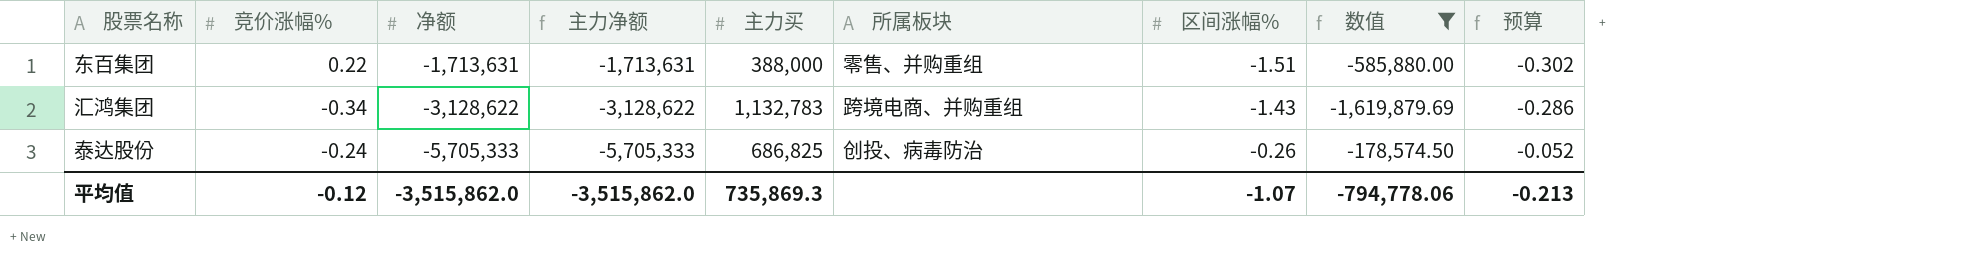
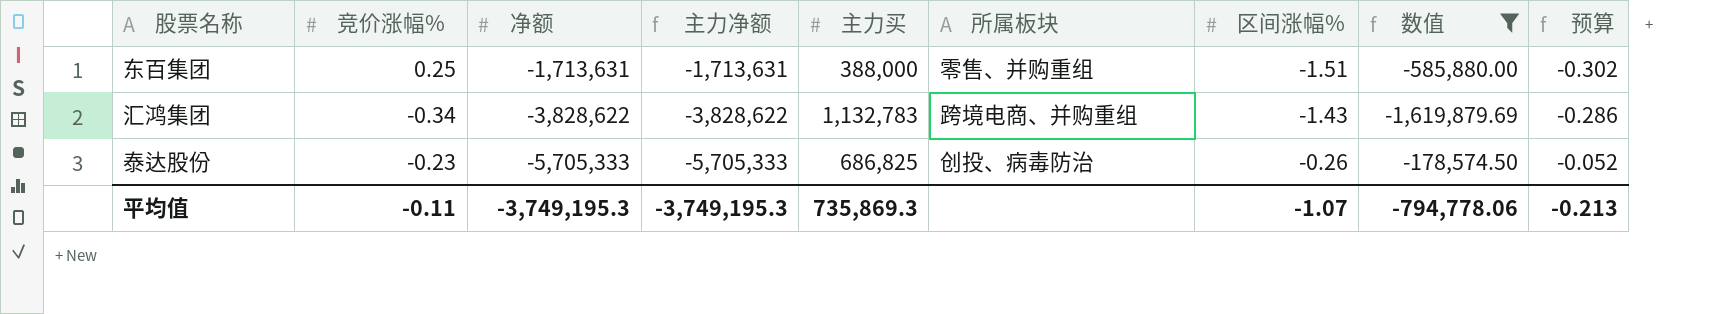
东百集团 | 竞价涨幅%: 0.22 -> 0.25
汇鸿集团 | 净额: -3,128,622 -> -3,828,622
汇鸿集团 | 主力净额: -3,128,622 -> -3,828,622
泰达股份 | 竞价涨幅%: -0.24 -> -0.23
平均值 | 竞价涨幅%: -0.12 -> -0.11
平均值 | 净额: -3,515,862.0 -> -3,749,195.3
平均值 | 主力净额: -3,515,862.0 -> -3,749,195.3

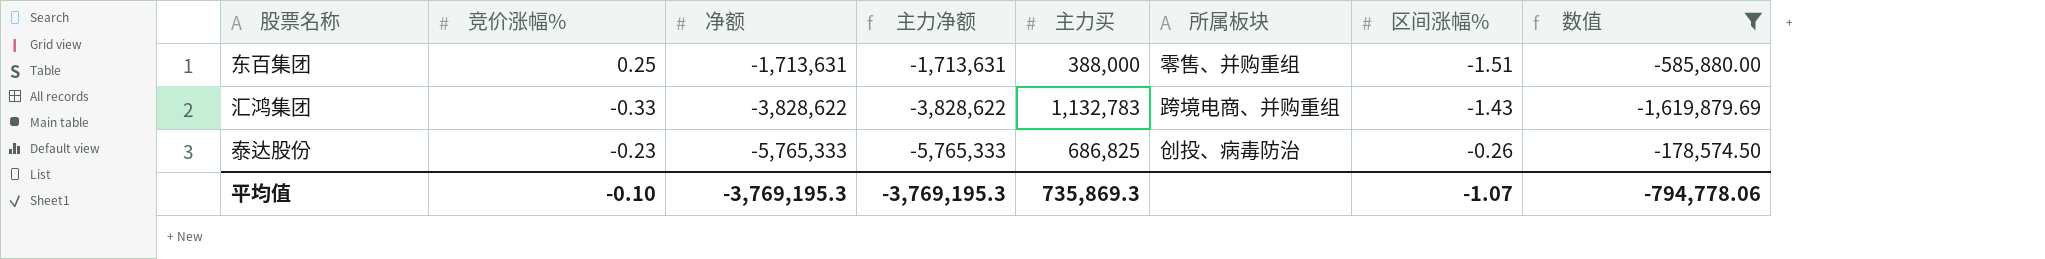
column 预算 | formula: [区间涨幅%] * 0.2 -> none
汇鸿集团 | 竞价涨幅%: -0.34 -> -0.33
泰达股份 | 净额: -5,705,333 -> -5,765,333
泰达股份 | 主力净额: -5,705,333 -> -5,765,333
平均值 | 竞价涨幅%: -0.11 -> -0.10
平均值 | 净额: -3,749,195.3 -> -3,769,195.3
平均值 | 主力净额: -3,749,195.3 -> -3,769,195.3

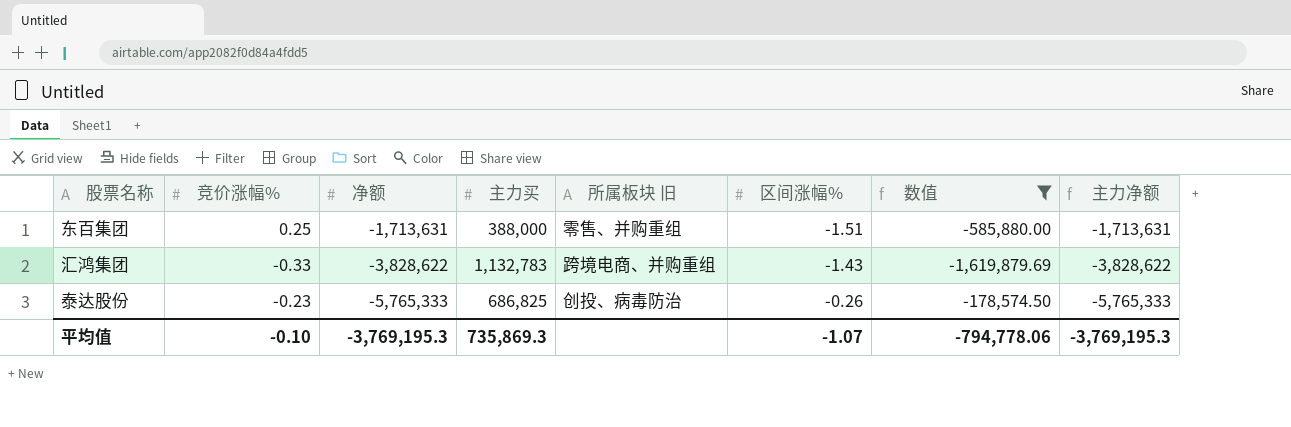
column name: 所属板块 -> 所属板块 旧
column 主力净额 | position: 4 -> 8

